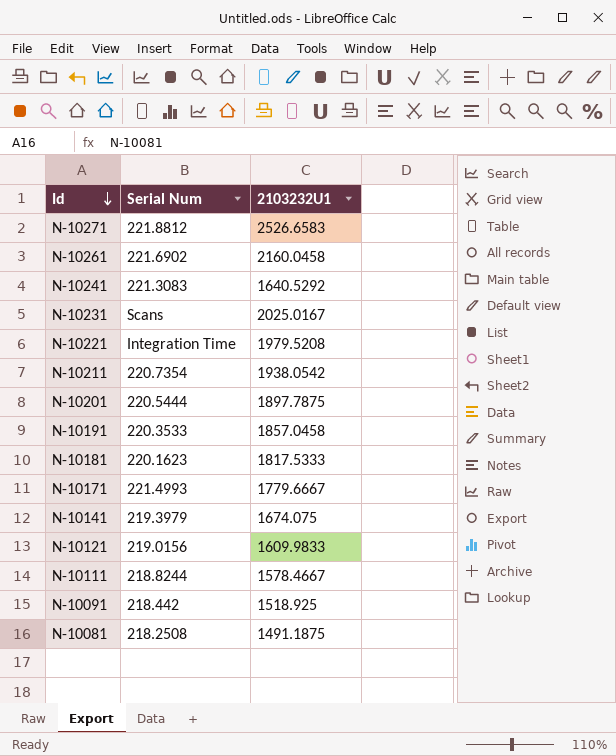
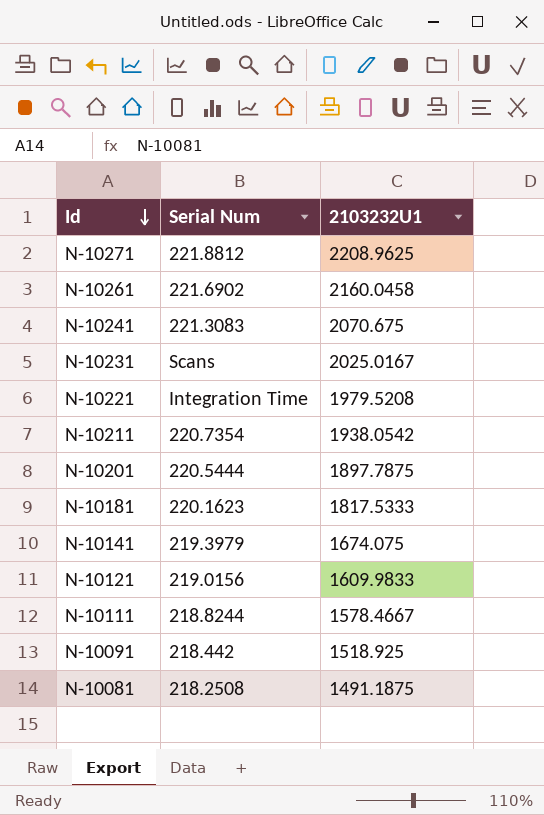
row N-10191: 220.3533 | 1857.0458 -> none
row N-10171: 221.4993 | 1779.6667 -> none
N-10271 | 2103232U1: 2526.6583 -> 2208.9625
N-10241 | 2103232U1: 1640.5292 -> 2070.675

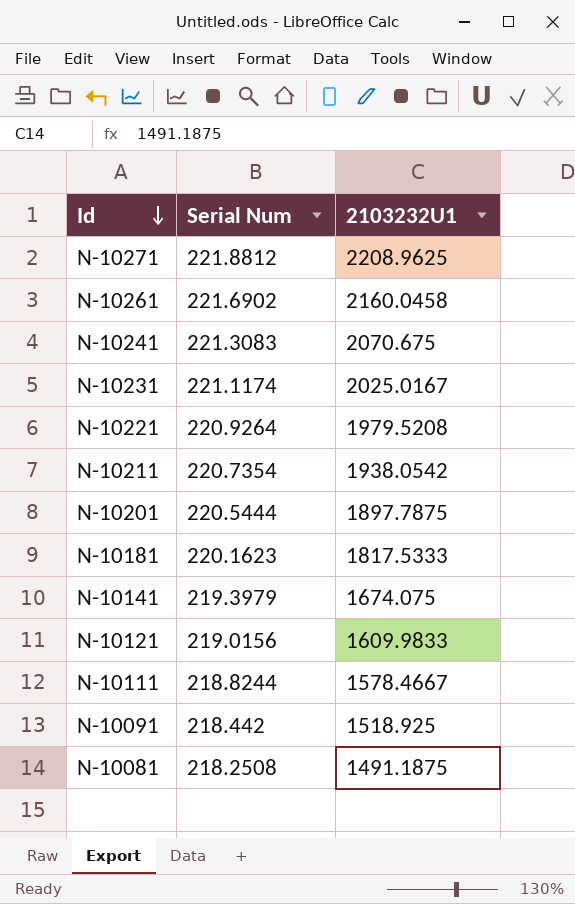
N-10231 | Serial Num: Scans -> 221.1174
N-10221 | Serial Num: Integration Time -> 220.9264

